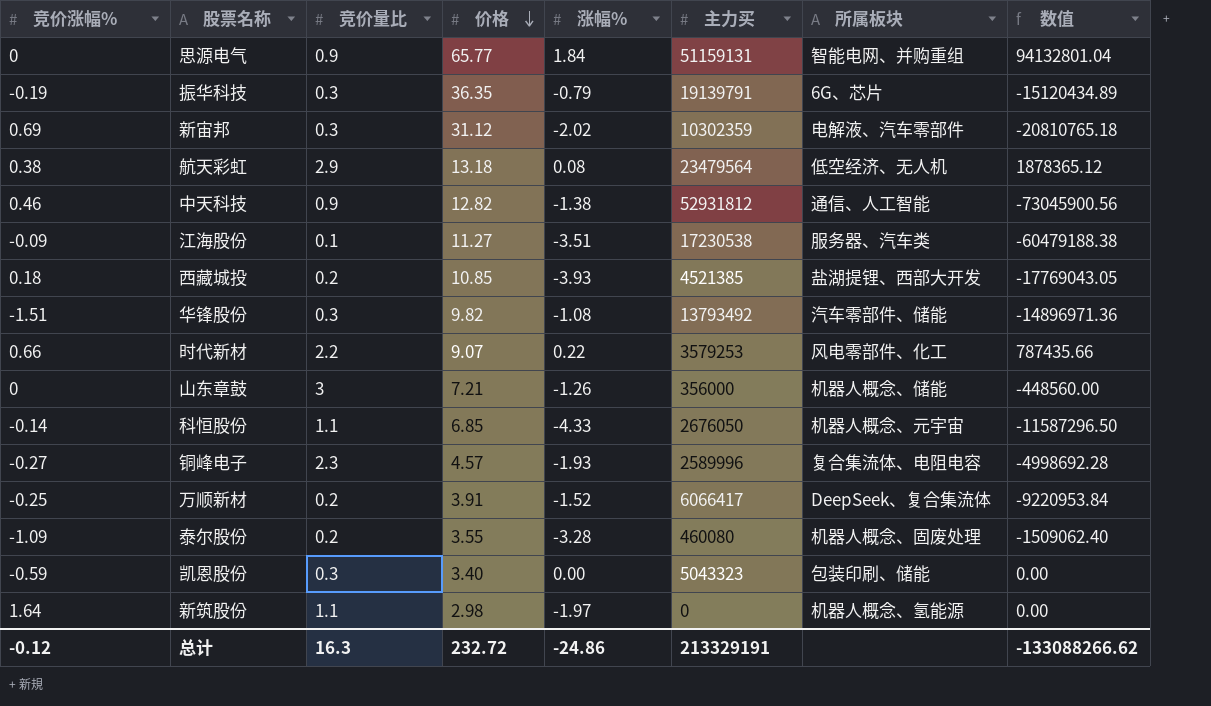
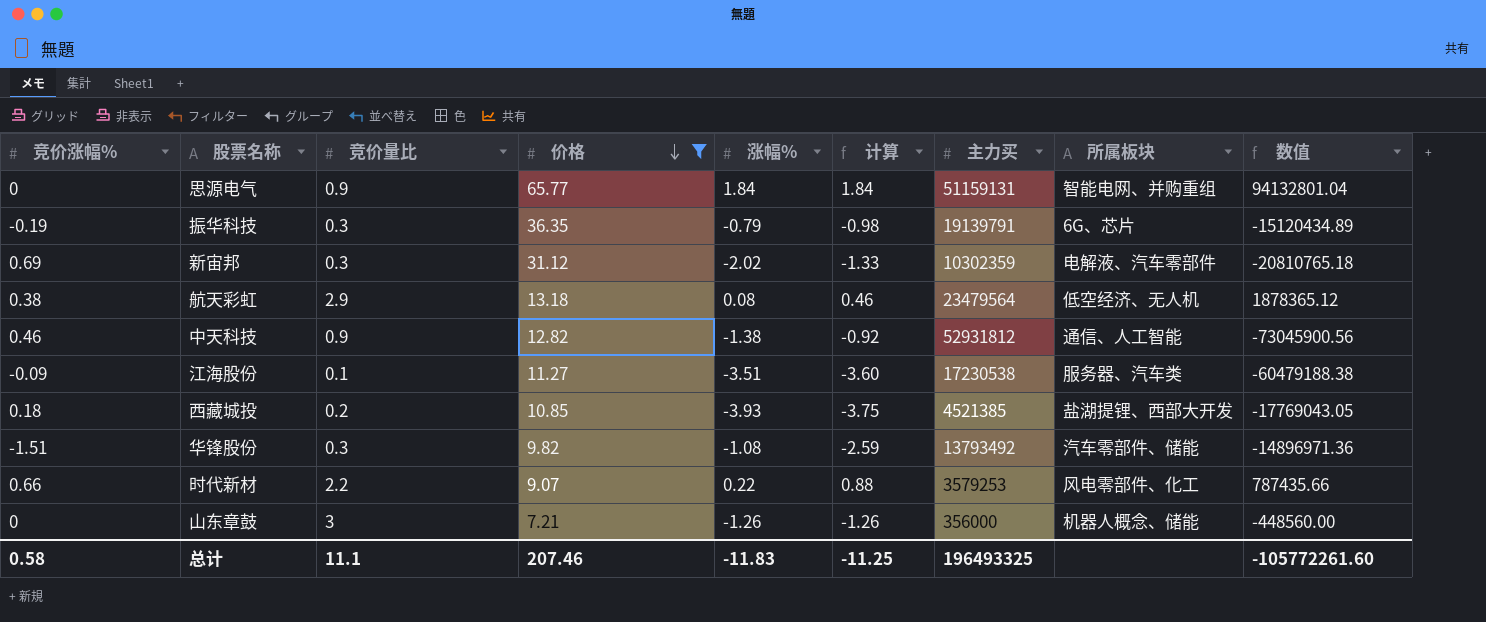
filter: none -> 价格 >= 7.21
column 计算 | formula: none -> [竞价涨幅%] + [涨幅%]
总计 | 竞价涨幅%: -0.12 -> 0.58
总计 | 竞价量比: 16.3 -> 11.1
总计 | 价格: 232.72 -> 207.46
总计 | 涨幅%: -24.86 -> -11.83
总计 | 主力买: 213329191 -> 196493325
总计 | 数值: -133088266.62 -> -105772261.60

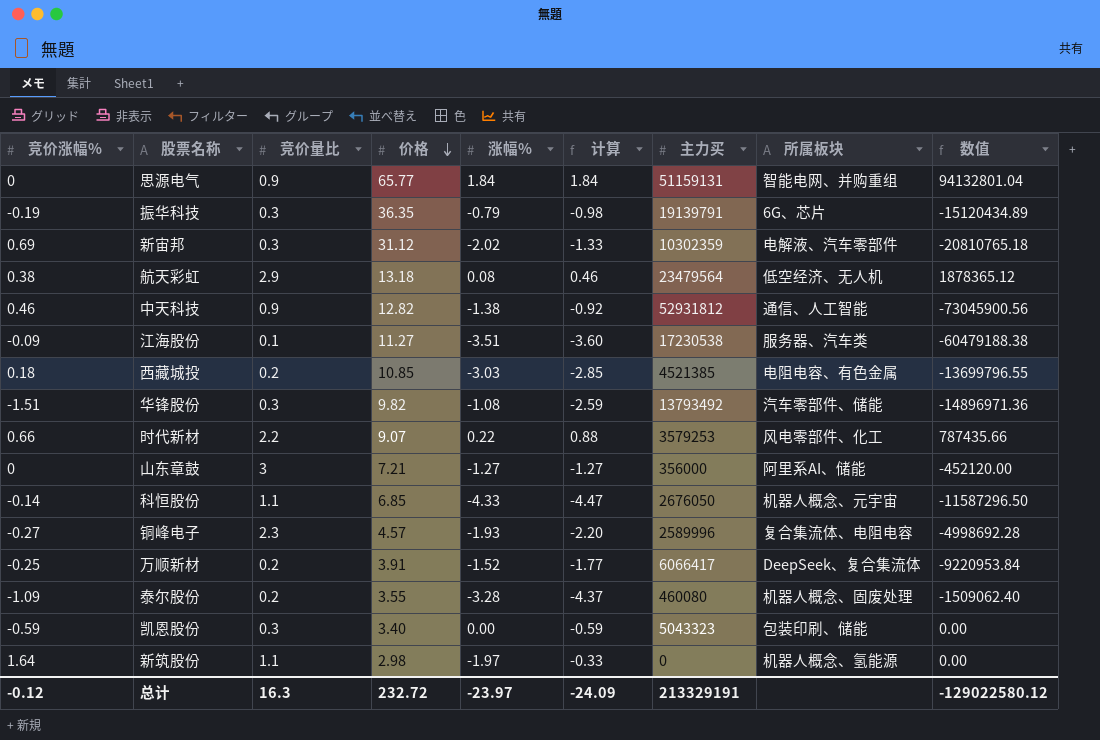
filter: 价格 >= 7.21 -> none
西藏城投 | 涨幅%: -3.93 -> -3.03
西藏城投 | 计算: -3.75 -> -2.85
西藏城投 | 所属板块: 盐湖提锂、西部大开发 -> 电阻电容、有色金属
西藏城投 | 数值: -17769043.05 -> -13699796.55
山东章鼓 | 涨幅%: -1.26 -> -1.27
山东章鼓 | 计算: -1.26 -> -1.27
山东章鼓 | 所属板块: 机器人概念、储能 -> 阿里系AI、储能
山东章鼓 | 数值: -448560.00 -> -452120.00
总计 | 竞价涨幅%: 0.58 -> -0.12
总计 | 竞价量比: 11.1 -> 16.3
总计 | 价格: 207.46 -> 232.72
总计 | 涨幅%: -11.83 -> -23.97
总计 | 计算: -11.25 -> -24.09
总计 | 主力买: 196493325 -> 213329191
总计 | 数值: -105772261.60 -> -129022580.12

